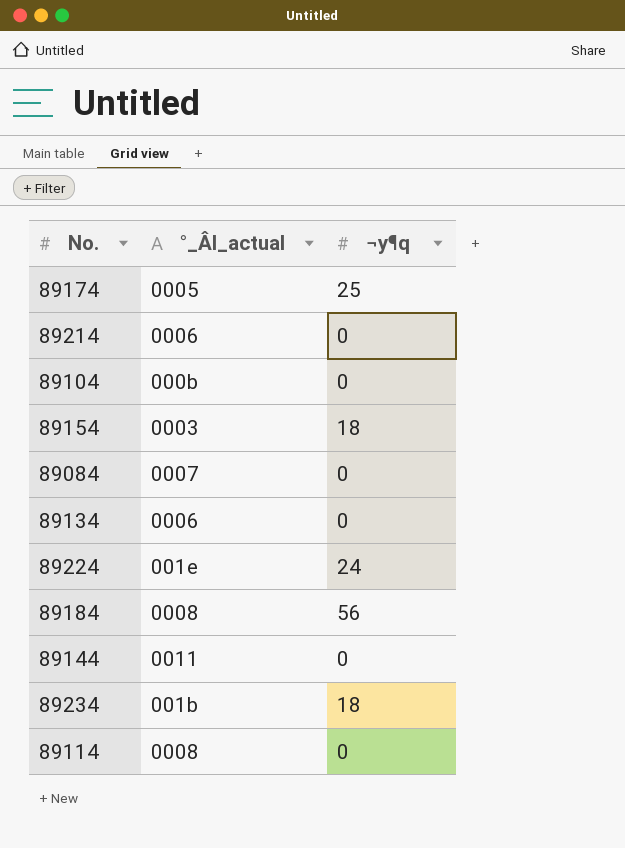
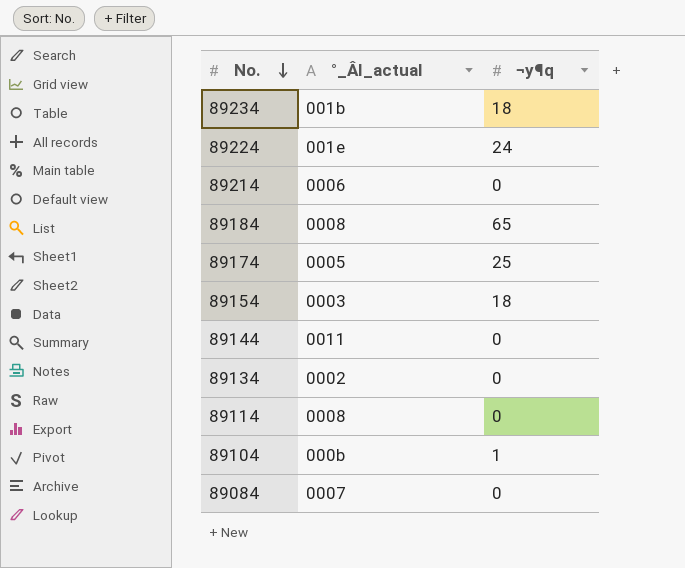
row order: none -> No. descending
89184 | ¬y¶q: 56 -> 65
89134 | °_ÂI_actual: 0006 -> 0002
89104 | ¬y¶q: 0 -> 1

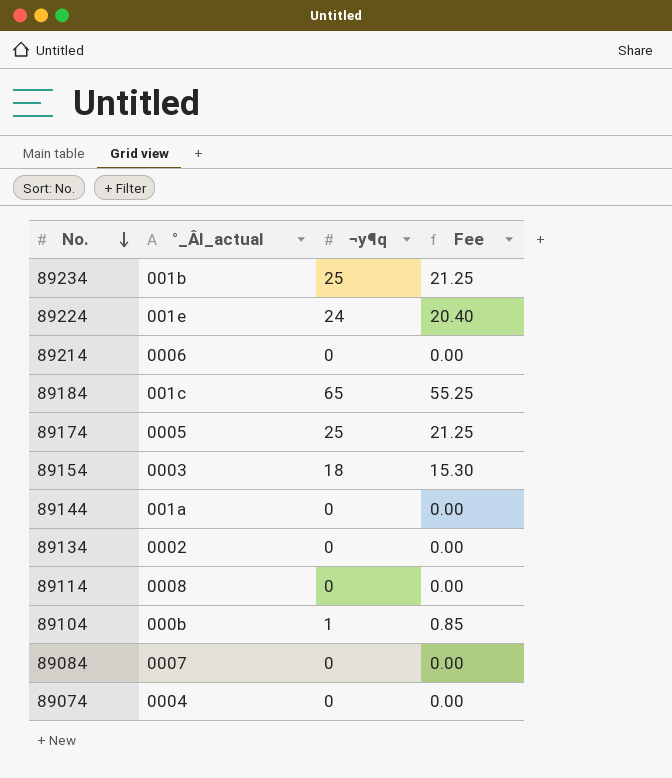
column Fee | formula: none -> [¬y¶q] * 0.85
89234 | ¬y¶q: 18 -> 25
89184 | °_ÂI_actual: 0008 -> 001c
89144 | °_ÂI_actual: 0011 -> 001a
row 89074: none -> 0004 | 0 | 0.00

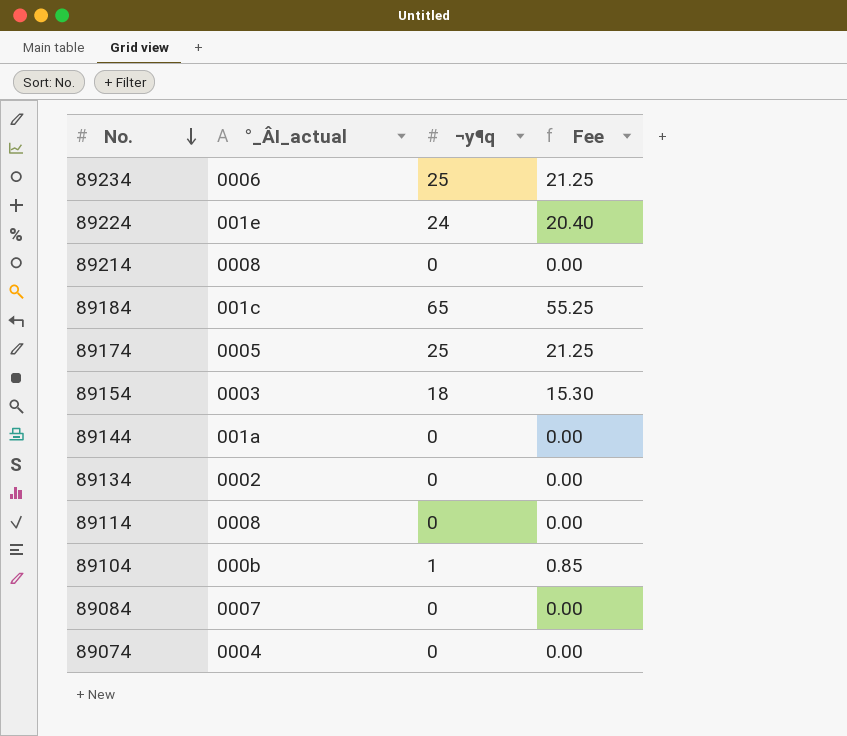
89234 | °_ÂI_actual: 001b -> 0006
89214 | °_ÂI_actual: 0006 -> 0008

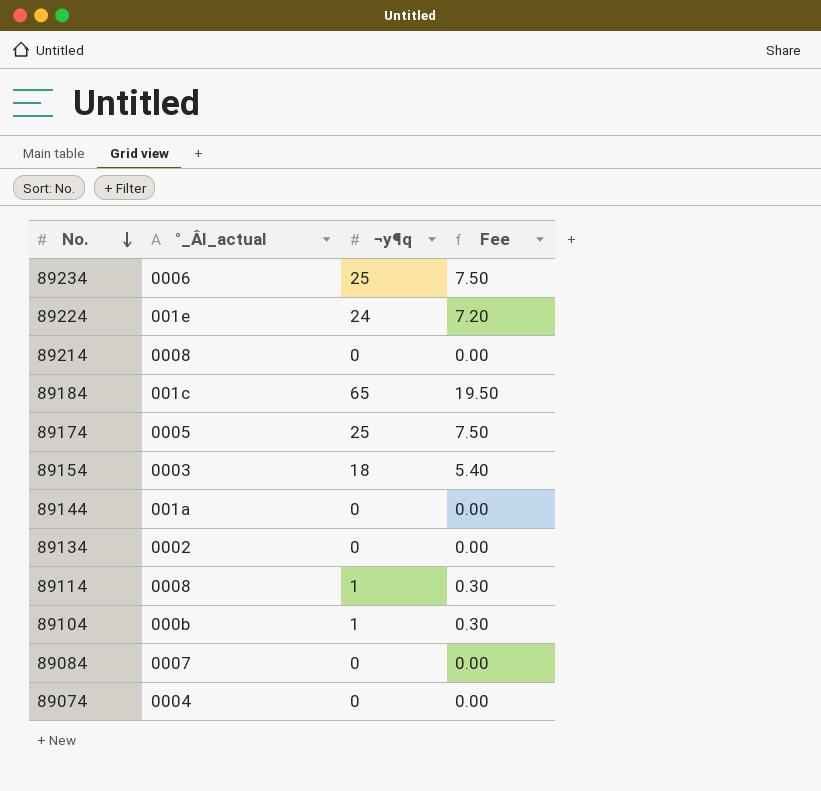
column Fee | formula: [¬y¶q] * 0.85 -> [¬y¶q] * 0.3
89114 | ¬y¶q: 0 -> 1

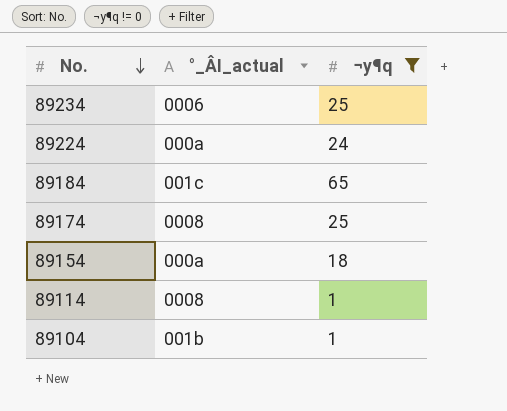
filter: none -> ¬y¶q != 0
column Fee | formula: [¬y¶q] * 0.3 -> none
89224 | °_ÂI_actual: 001e -> 000a
89174 | °_ÂI_actual: 0005 -> 0008
89154 | °_ÂI_actual: 0003 -> 000a
89104 | °_ÂI_actual: 000b -> 001b

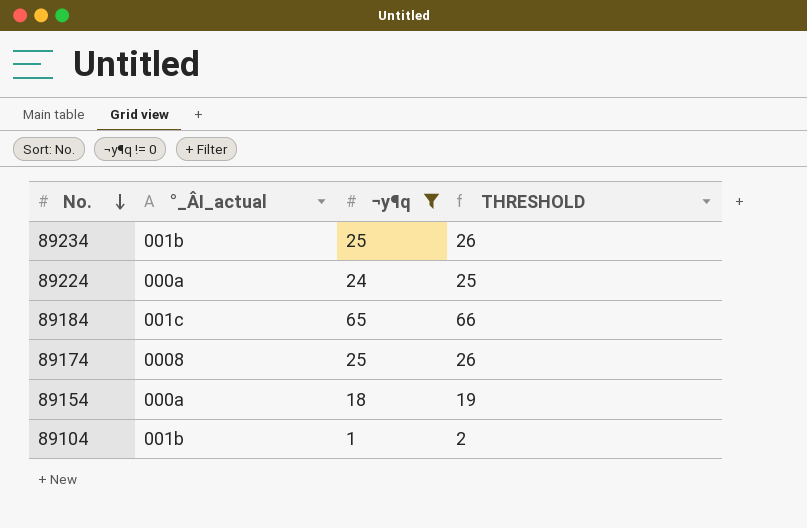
column THRESHOLD | formula: none -> [¬y¶q] + 1
row 89114: 0008 | 1 -> none
89234 | °_ÂI_actual: 0006 -> 001b

